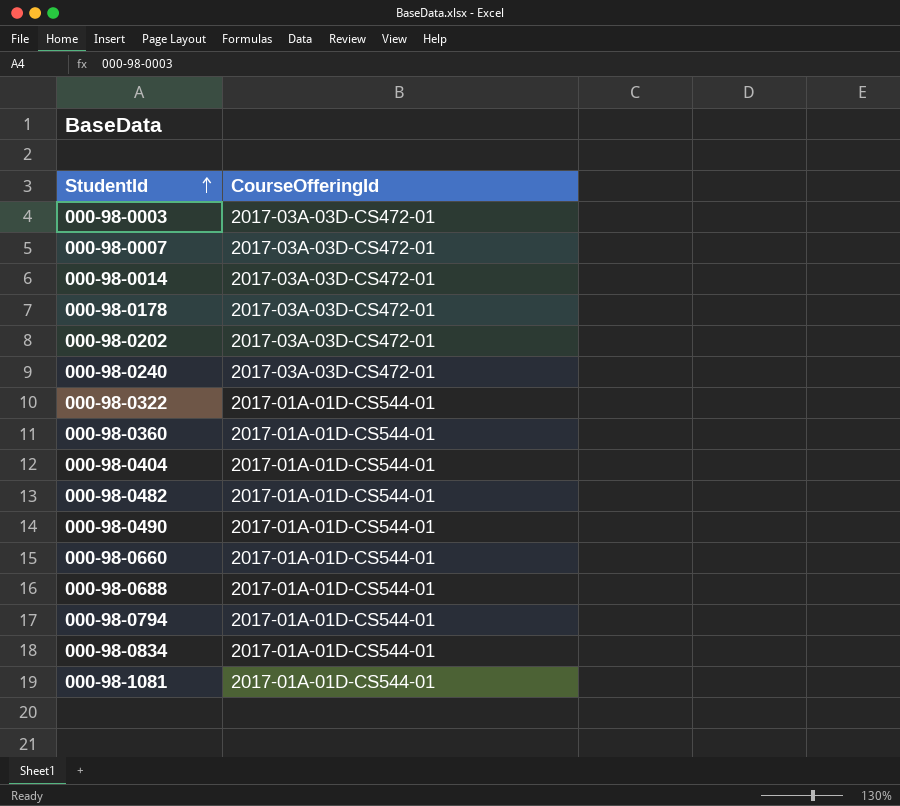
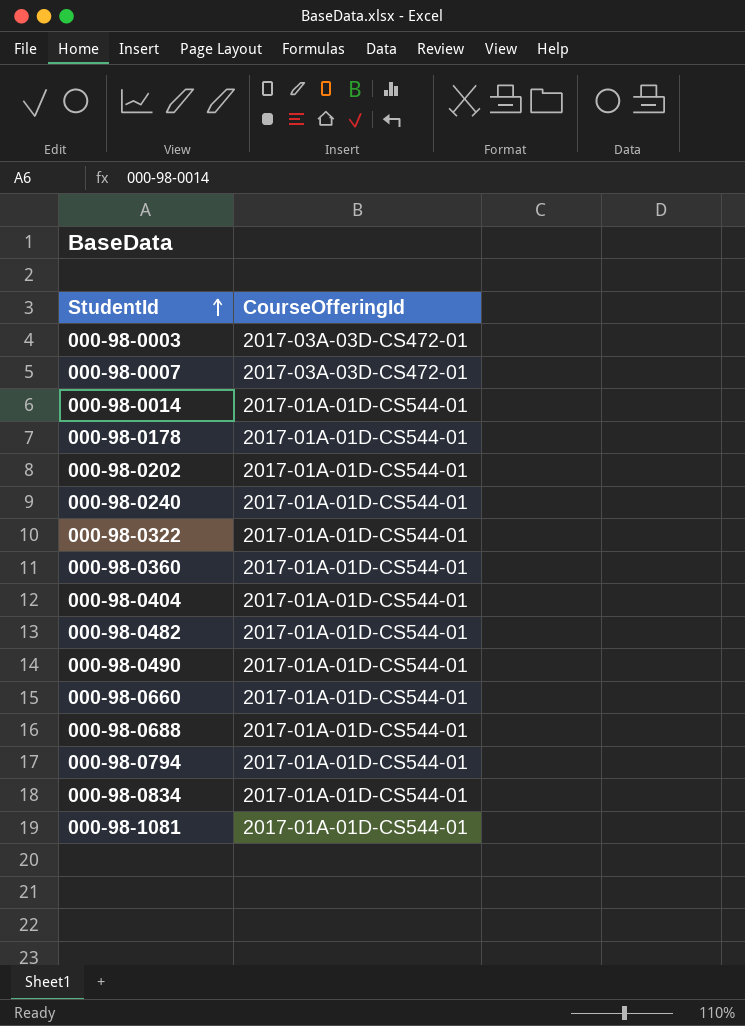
000-98-0014 | CourseOfferingId: 2017-03A-03D-CS472-01 -> 2017-01A-01D-CS544-01
000-98-0178 | CourseOfferingId: 2017-03A-03D-CS472-01 -> 2017-01A-01D-CS544-01
000-98-0202 | CourseOfferingId: 2017-03A-03D-CS472-01 -> 2017-01A-01D-CS544-01
000-98-0240 | CourseOfferingId: 2017-03A-03D-CS472-01 -> 2017-01A-01D-CS544-01

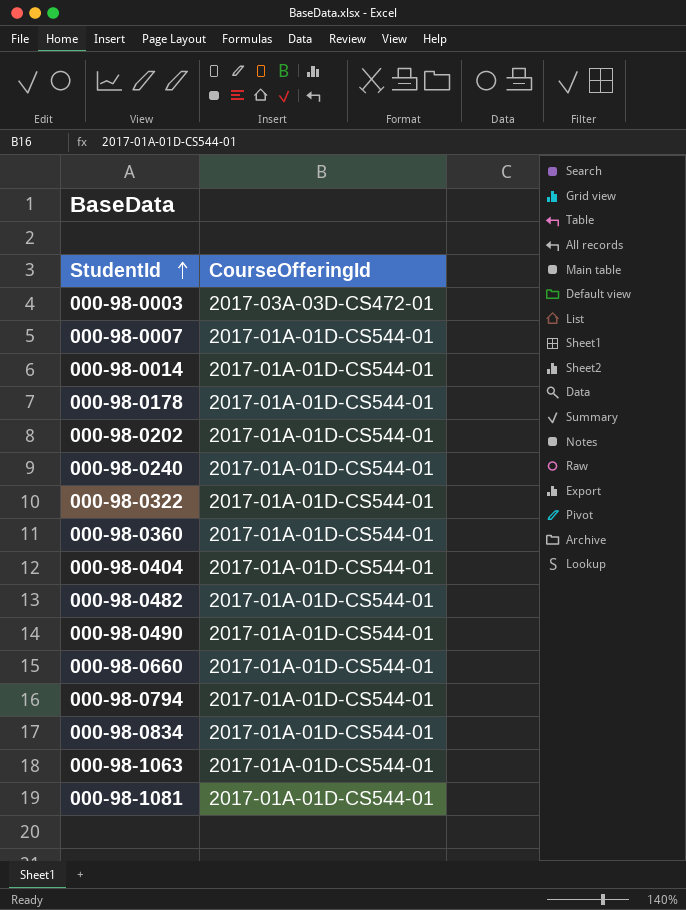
row 000-98-0688: 2017-01A-01D-CS544-01 -> none
000-98-0007 | CourseOfferingId: 2017-03A-03D-CS472-01 -> 2017-01A-01D-CS544-01
row 000-98-1063: none -> 2017-01A-01D-CS544-01

